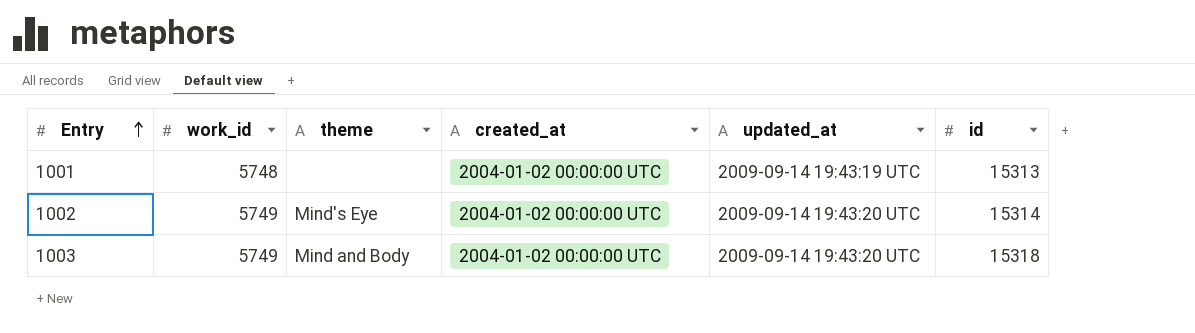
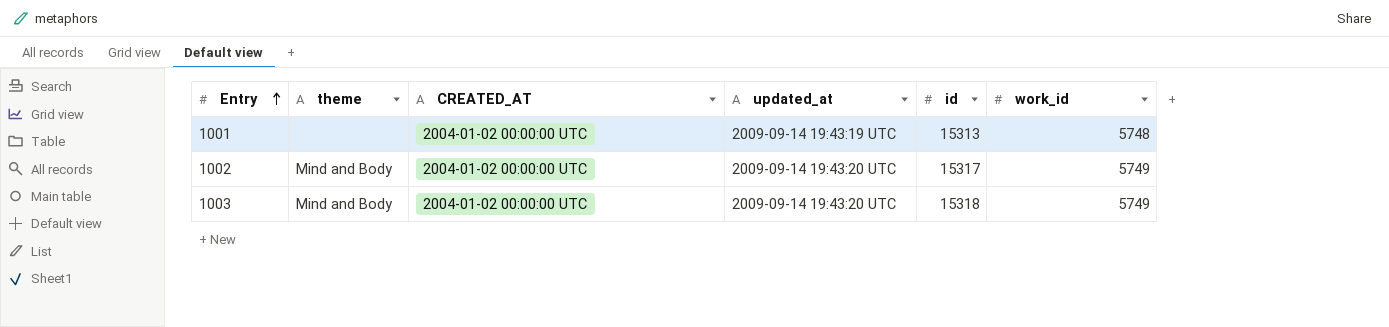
column name: created_at -> CREATED_AT
column work_id | position: 2 -> 6
1002 | theme: Mind's Eye -> Mind and Body
1002 | id: 15314 -> 15317

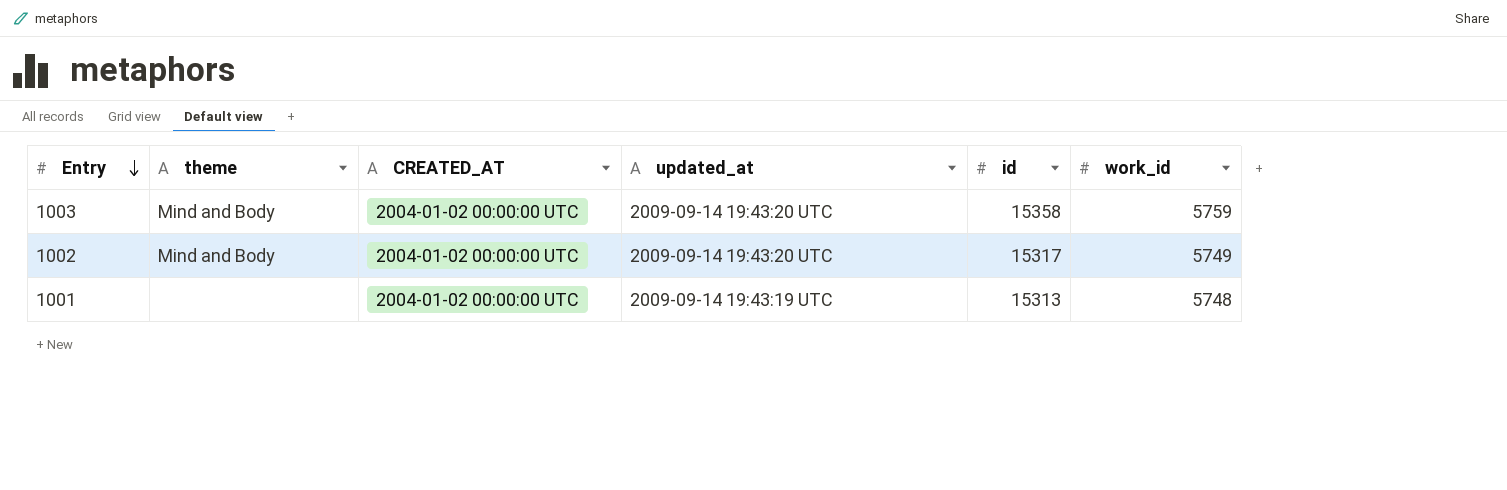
row order: Entry ascending -> Entry descending
1003 | id: 15318 -> 15358
1003 | work_id: 5749 -> 5759

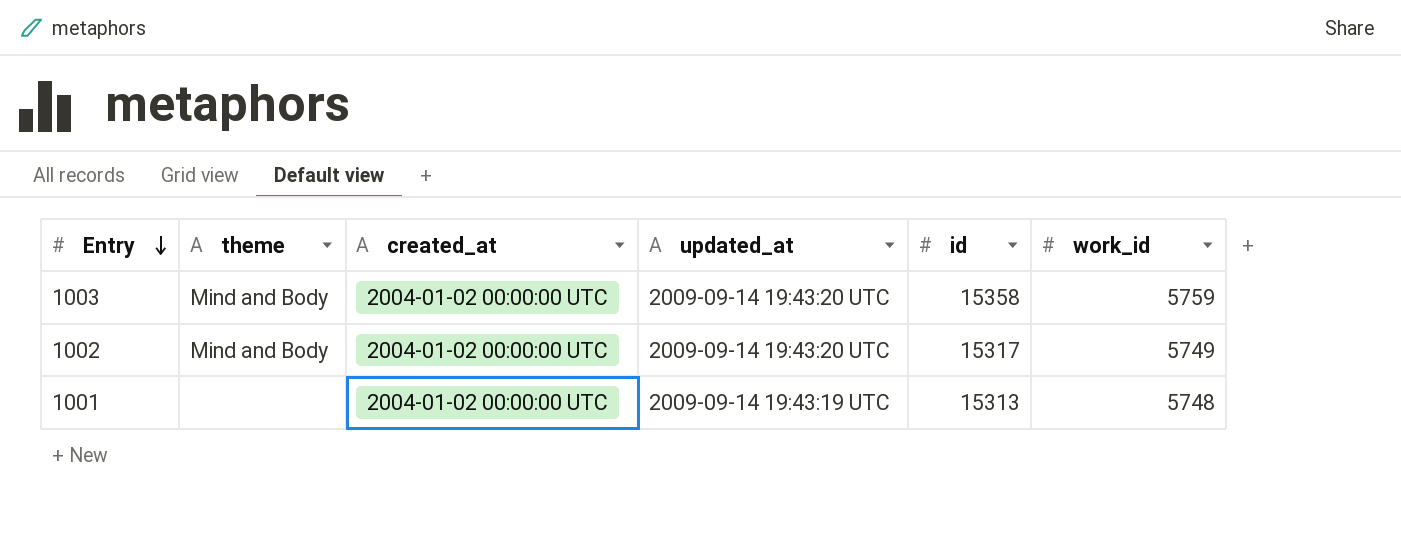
column name: CREATED_AT -> created_at

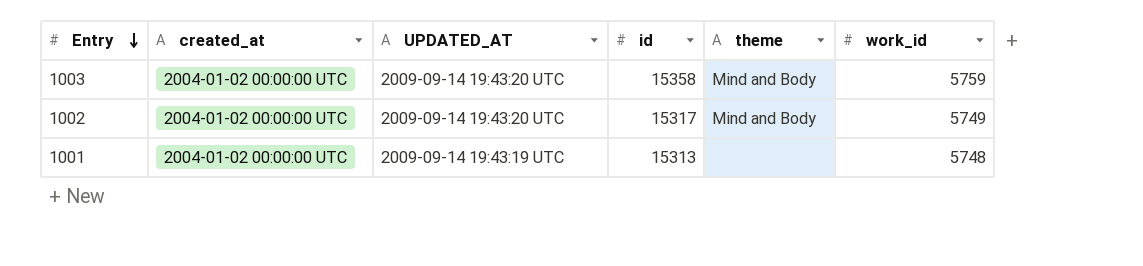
column name: updated_at -> UPDATED_AT
column theme | position: 2 -> 5

